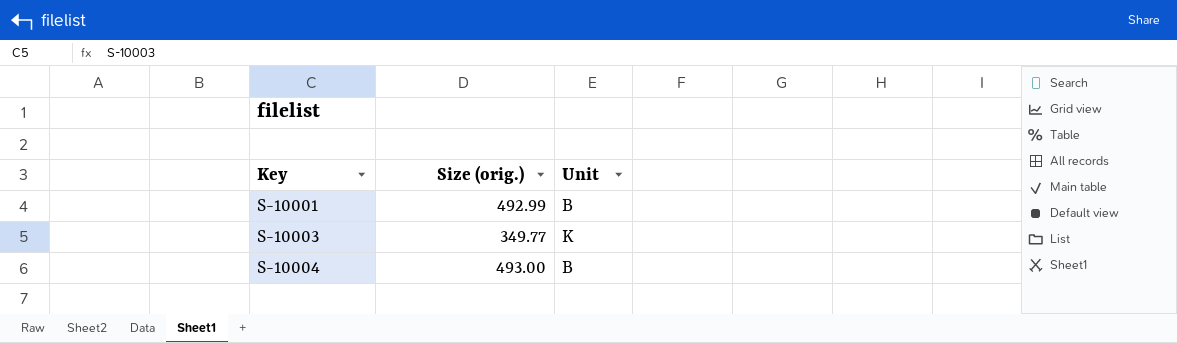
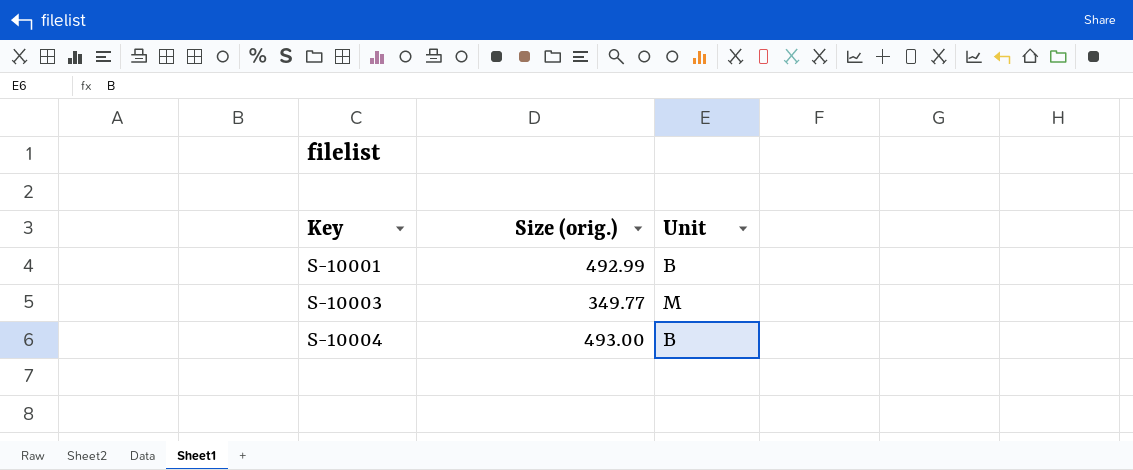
S-10003 | Unit: K -> M

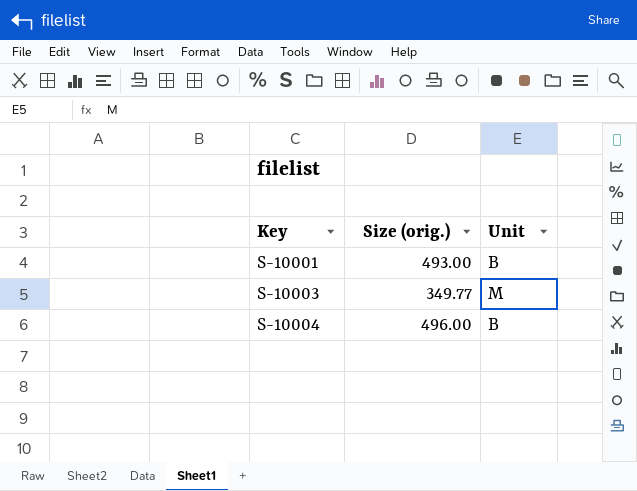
S-10001 | Size (orig.): 492.99 -> 493.00
S-10004 | Size (orig.): 493.00 -> 496.00

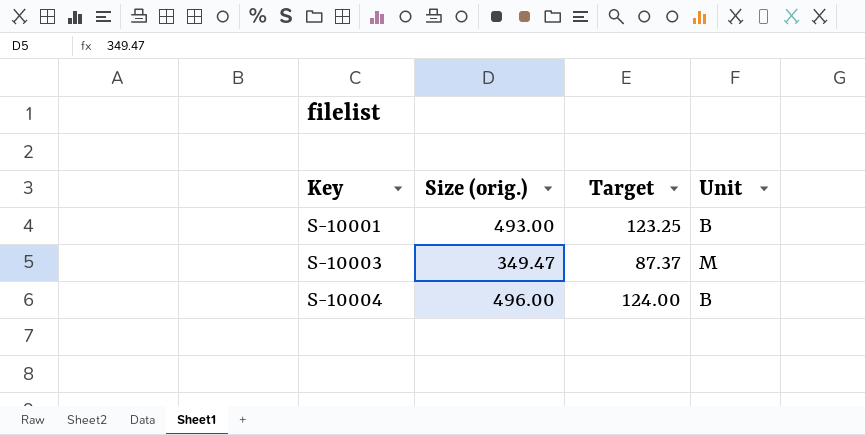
column Target | formula: none -> [Size (orig.)] * 0.25
S-10003 | Size (orig.): 349.77 -> 349.47

